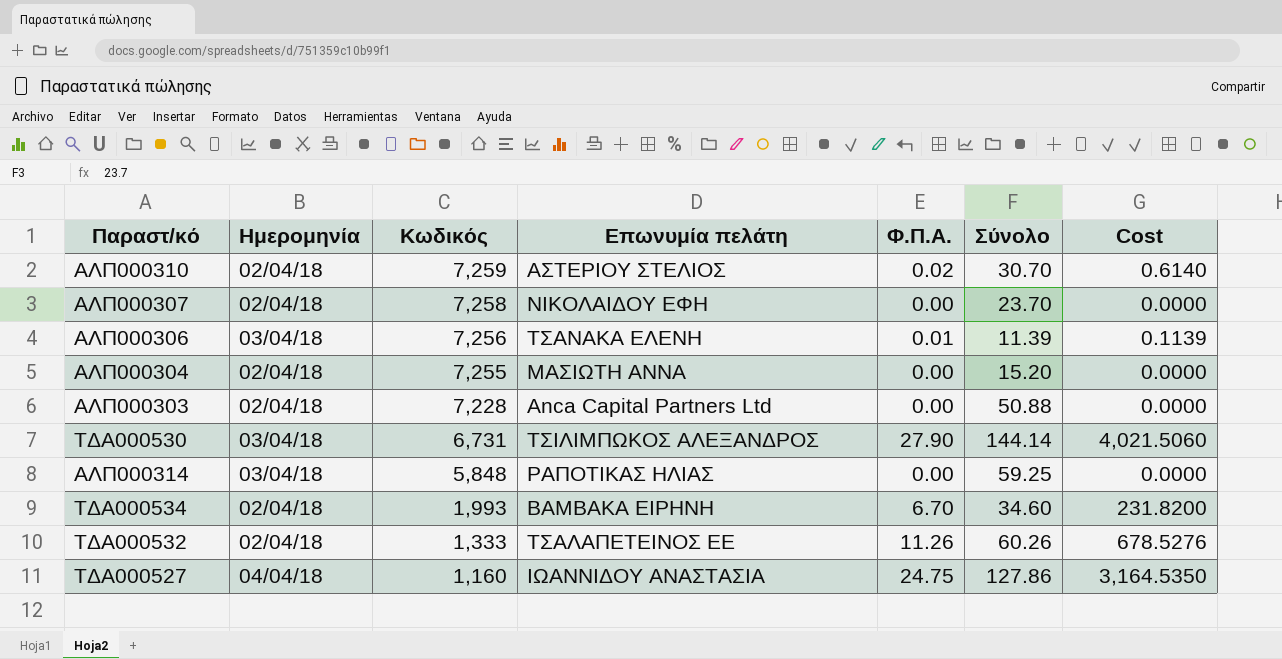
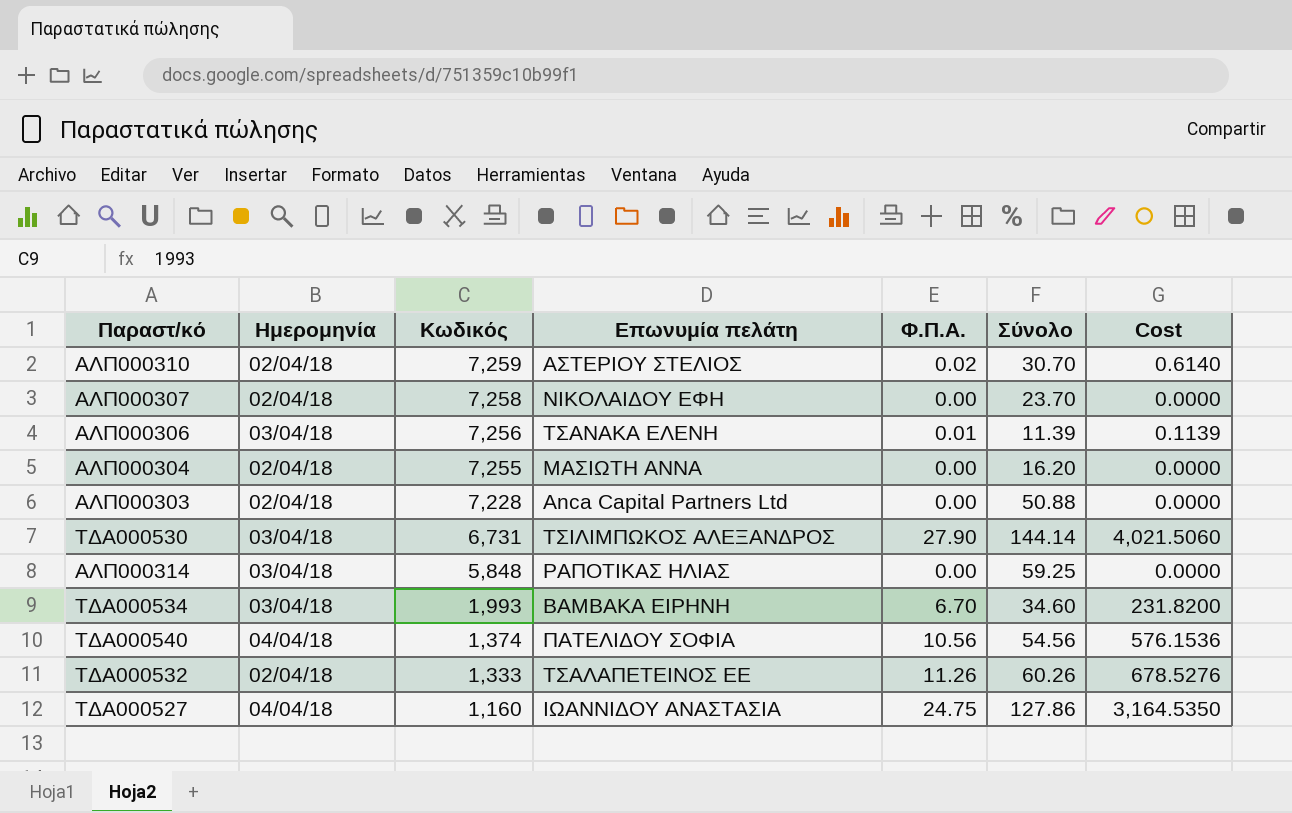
ΑΛΠ000304 | Σύνολο: 15.20 -> 16.20
ΤΔΑ000534 | Ημερομηνία: 02/04/18 -> 03/04/18
row ΤΔΑ000540: none -> 04/04/18 | 1,374 | ΠΑΤΕΛΙΔΟΥ ΣΟΦΙΑ | 10.56 | 54.56 | 576.1536

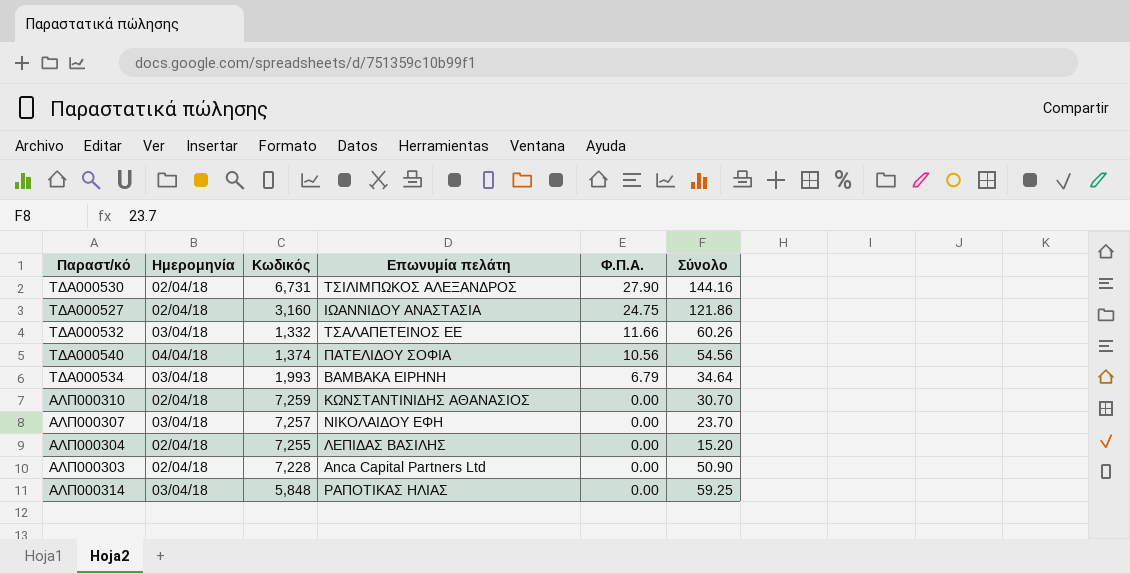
row order: Κωδικός descending -> Φ.Π.Α. descending
column Cost | formula: [Φ.Π.Α.] * [Σύνολο] -> none
row ΑΛΠ000306: 03/04/18 | 7,256 | ΤΣΑΝΑΚΑ ΕΛΕΝΗ | 0.01 | 11.39 | 0.1139 -> none
ΤΔΑ000530 | Ημερομηνία: 03/04/18 -> 02/04/18
ΤΔΑ000530 | Σύνολο: 144.14 -> 144.16
ΤΔΑ000527 | Ημερομηνία: 04/04/18 -> 02/04/18
ΤΔΑ000527 | Κωδικός: 1,160 -> 3,160
ΤΔΑ000527 | Σύνολο: 127.86 -> 121.86
ΤΔΑ000532 | Ημερομηνία: 02/04/18 -> 03/04/18
ΤΔΑ000532 | Κωδικός: 1,333 -> 1,332
ΤΔΑ000532 | Φ.Π.Α.: 11.26 -> 11.66
ΤΔΑ000534 | Φ.Π.Α.: 6.70 -> 6.79
ΤΔΑ000534 | Σύνολο: 34.60 -> 34.64
ΑΛΠ000310 | Επωνυμία πελάτη: ΑΣΤΕΡΙΟΥ ΣΤΕΛΙΟΣ -> ΚΩΝΣΤΑΝΤΙΝΙΔΗΣ ΑΘΑΝΑΣΙΟΣ
ΑΛΠ000310 | Φ.Π.Α.: 0.02 -> 0.00
ΑΛΠ000307 | Ημερομηνία: 02/04/18 -> 03/04/18
ΑΛΠ000307 | Κωδικός: 7,258 -> 7,257
ΑΛΠ000304 | Επωνυμία πελάτη: ΜΑΣΙΩΤΗ ΑΝΝΑ -> ΛΕΠΙΔΑΣ ΒΑΣΙΛΗΣ
ΑΛΠ000304 | Σύνολο: 16.20 -> 15.20
ΑΛΠ000303 | Σύνολο: 50.88 -> 50.90

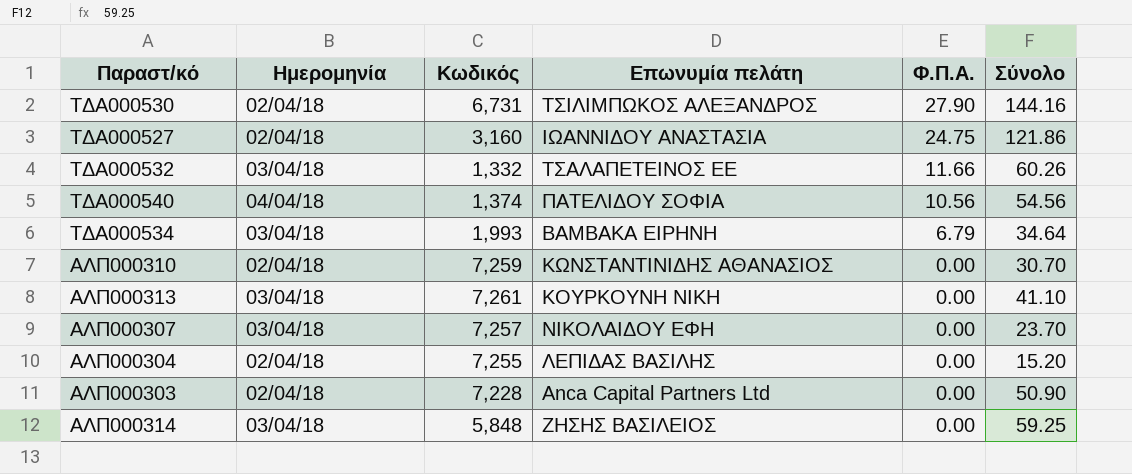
row ΑΛΠ000313: none -> 03/04/18 | 7,261 | ΚΟΥΡΚΟΥΝΗ ΝΙΚΗ | 0.00 | 41.10
ΑΛΠ000314 | Επωνυμία πελάτη: ΡΑΠΟΤΙΚΑΣ ΗΛΙΑΣ -> ΖΗΣΗΣ ΒΑΣΙΛΕΙΟΣ

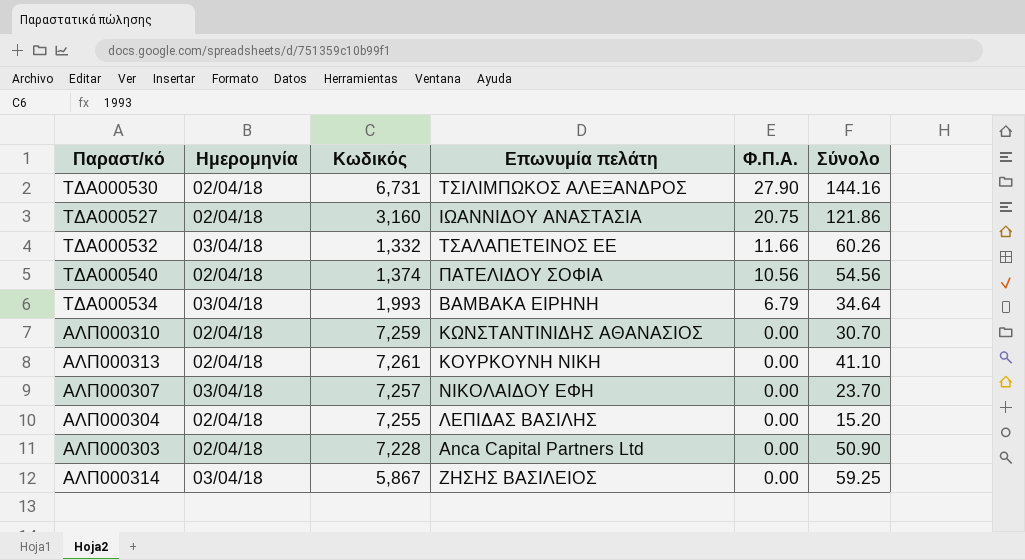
ΤΔΑ000527 | Φ.Π.Α.: 24.75 -> 20.75
ΤΔΑ000540 | Ημερομηνία: 04/04/18 -> 02/04/18
ΑΛΠ000313 | Ημερομηνία: 03/04/18 -> 02/04/18
ΑΛΠ000314 | Κωδικός: 5,848 -> 5,867

